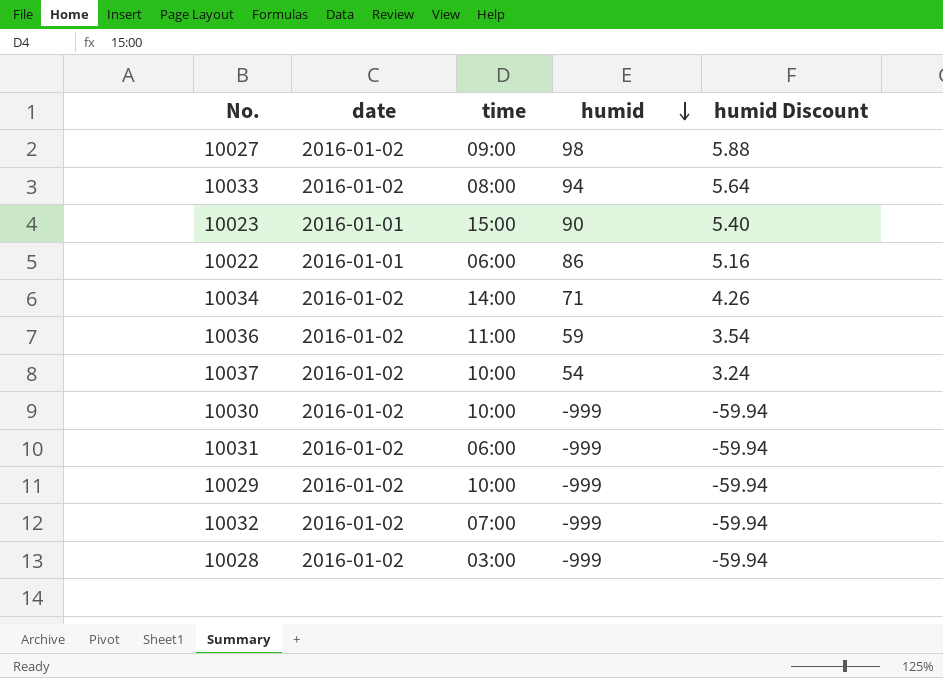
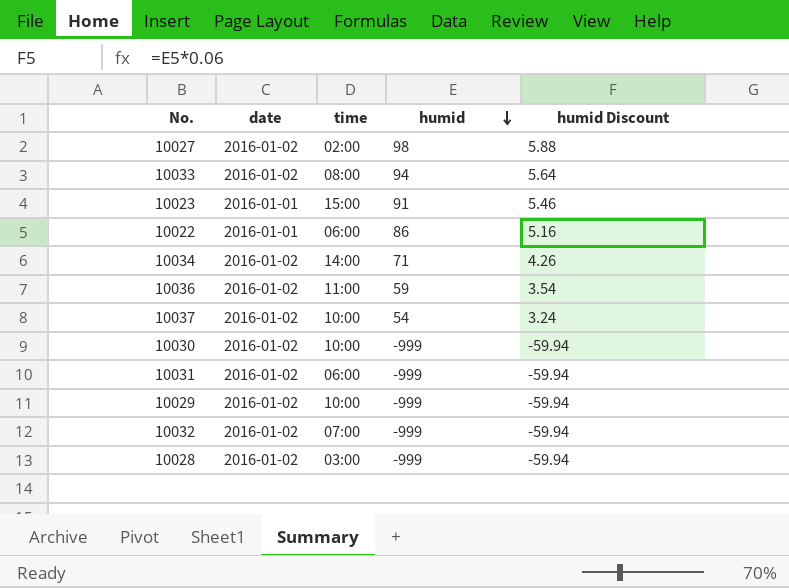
10027 | time: 09:00 -> 02:00
10023 | humid: 90 -> 91
10023 | humid Discount: 5.40 -> 5.46

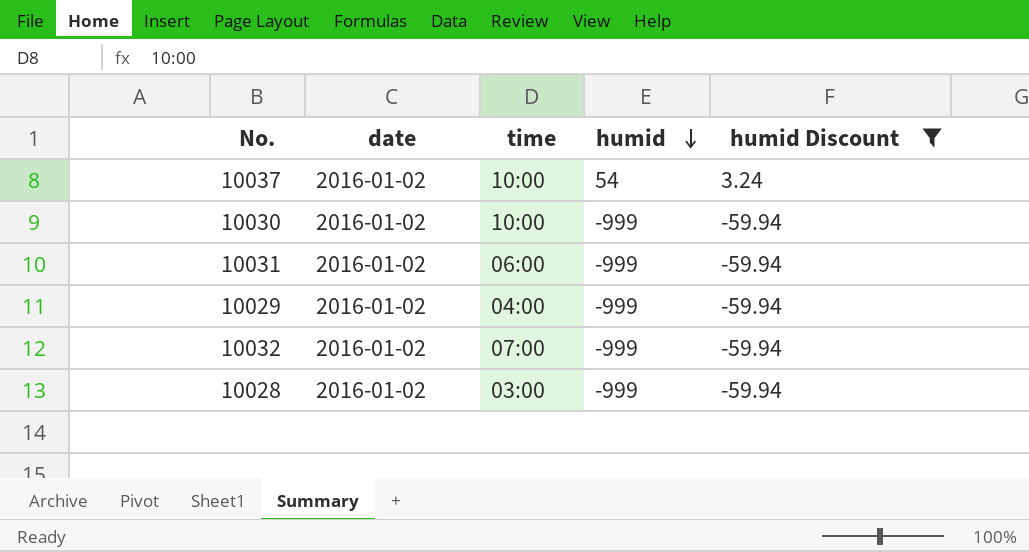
filter: none -> humid Discount <= 3.24
10029 | time: 10:00 -> 04:00

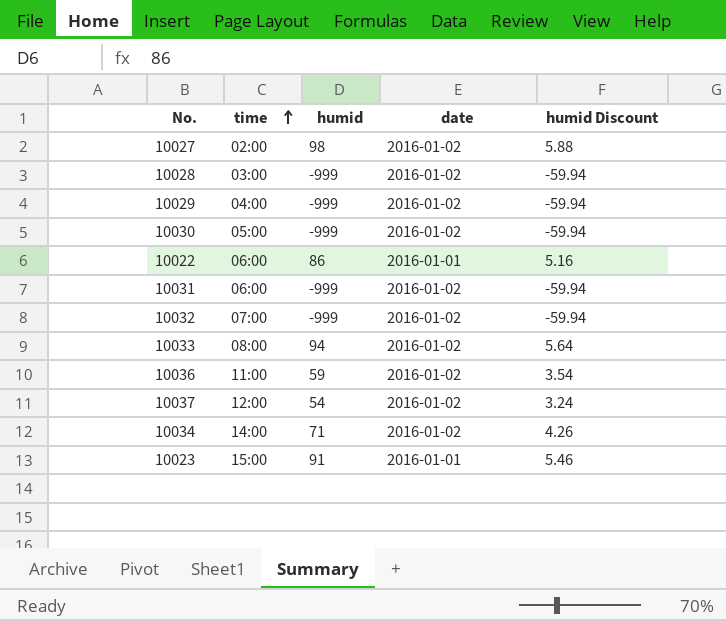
filter: humid Discount <= 3.24 -> none
row order: humid descending -> time ascending
column date | position: 2 -> 4
10030 | time: 10:00 -> 05:00
10037 | time: 10:00 -> 12:00

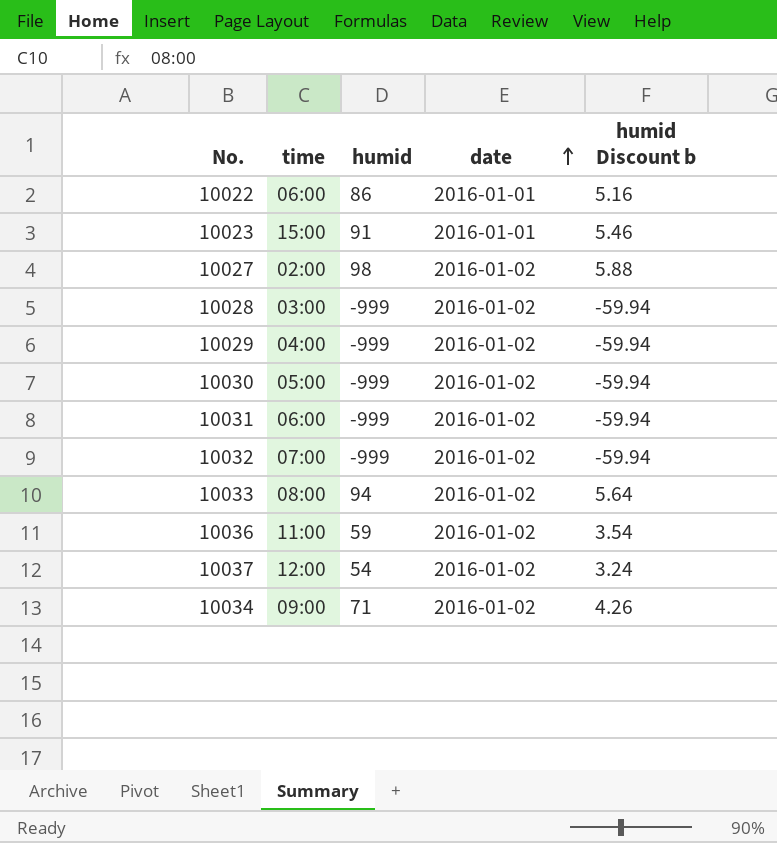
row order: time ascending -> date ascending
column name: humid Discount -> humid Discount b
10034 | time: 14:00 -> 09:00

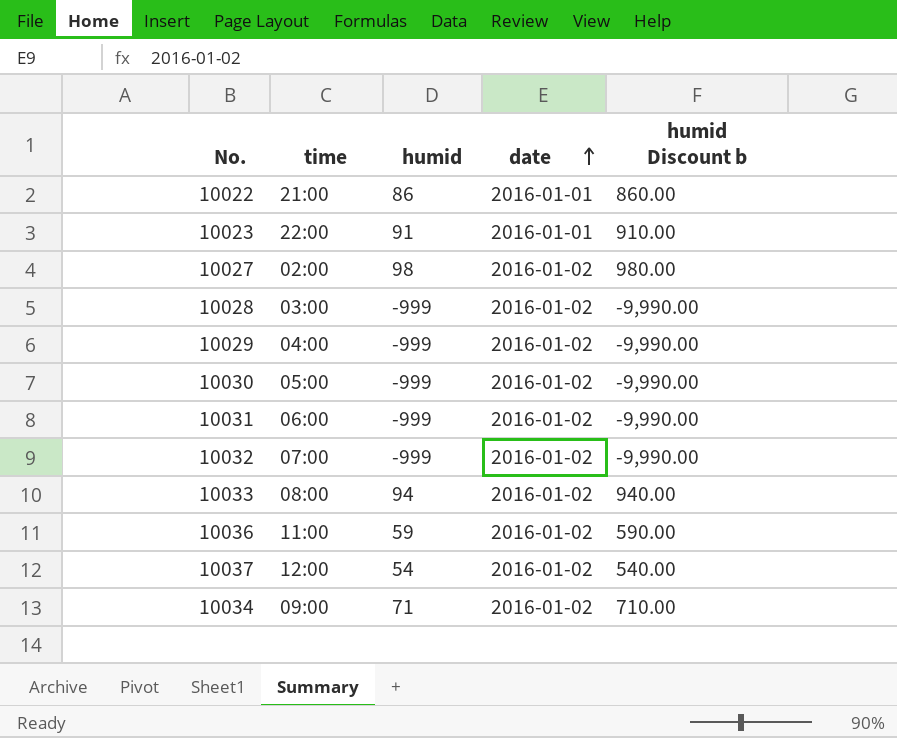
column humid Discount b | formula: [humid] * 0.06 -> [humid] * 10
10022 | time: 06:00 -> 21:00
10023 | time: 15:00 -> 22:00

